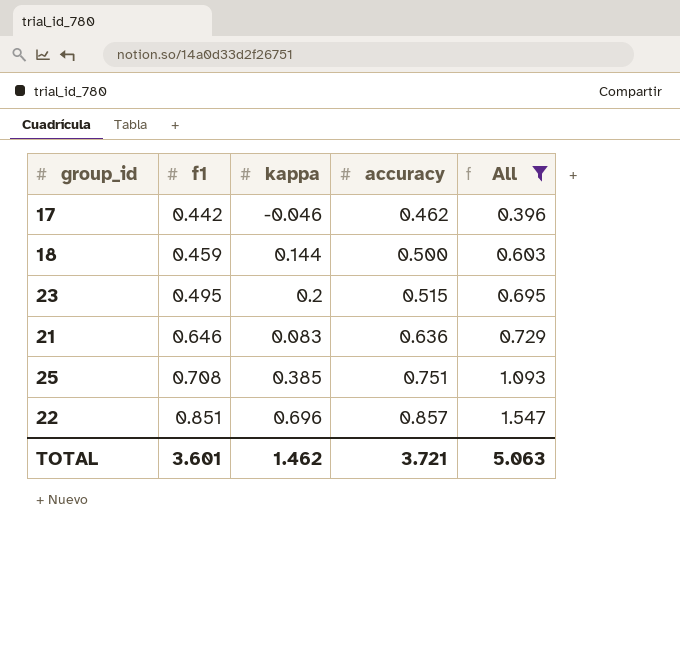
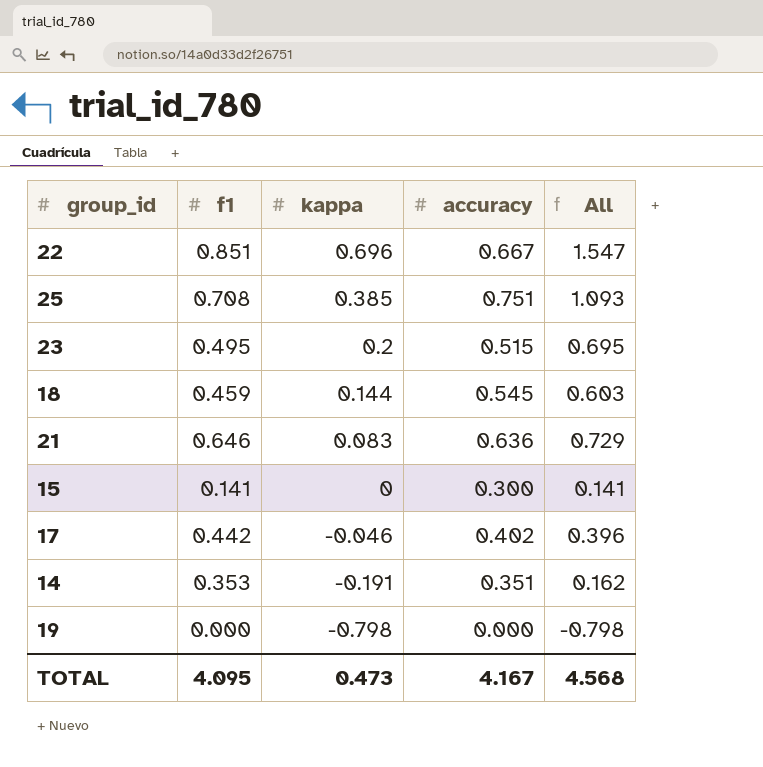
filter: All >= 0.396 -> none
row order: f1 ascending -> kappa descending
22 | accuracy: 0.857 -> 0.667
18 | accuracy: 0.500 -> 0.545
17 | accuracy: 0.462 -> 0.402
TOTAL | f1: 3.601 -> 4.095
TOTAL | kappa: 1.462 -> 0.473
TOTAL | accuracy: 3.721 -> 4.167
TOTAL | All: 5.063 -> 4.568

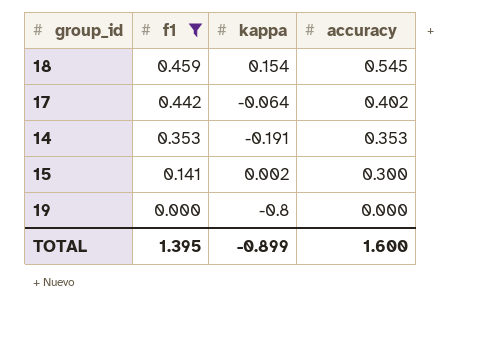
filter: none -> f1 <= 0.459
row order: kappa descending -> f1 descending
column All | formula: [f1] + [kappa] -> none
18 | kappa: 0.144 -> 0.154
17 | kappa: -0.046 -> -0.064
14 | accuracy: 0.351 -> 0.353
15 | kappa: 0 -> 0.002
19 | kappa: -0.798 -> -0.8
TOTAL | f1: 4.095 -> 1.395
TOTAL | kappa: 0.473 -> -0.899
TOTAL | accuracy: 4.167 -> 1.600

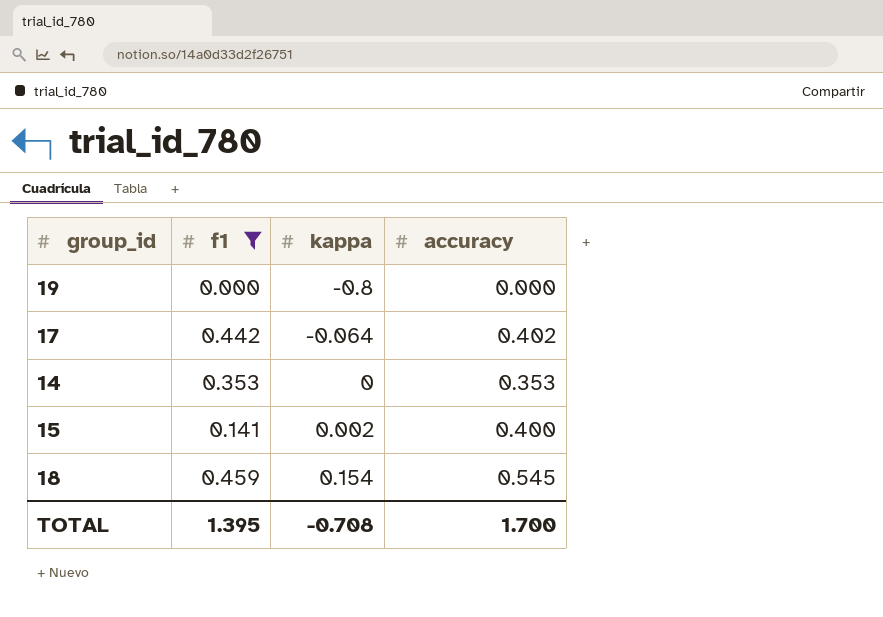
row order: f1 descending -> kappa ascending
14 | kappa: -0.191 -> 0
15 | accuracy: 0.300 -> 0.400
TOTAL | kappa: -0.899 -> -0.708
TOTAL | accuracy: 1.600 -> 1.700

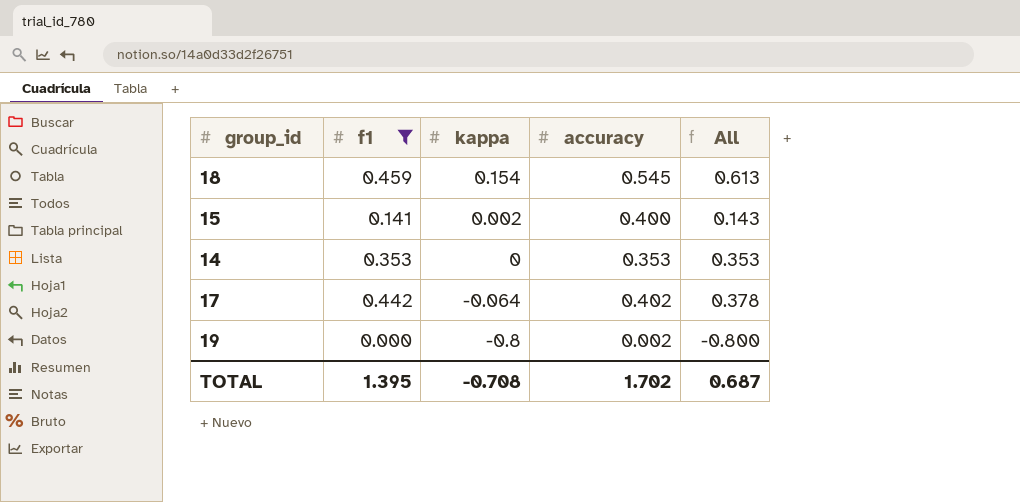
row order: kappa ascending -> kappa descending
column All | formula: none -> [f1] + [kappa]
19 | accuracy: 0.000 -> 0.002
TOTAL | accuracy: 1.700 -> 1.702

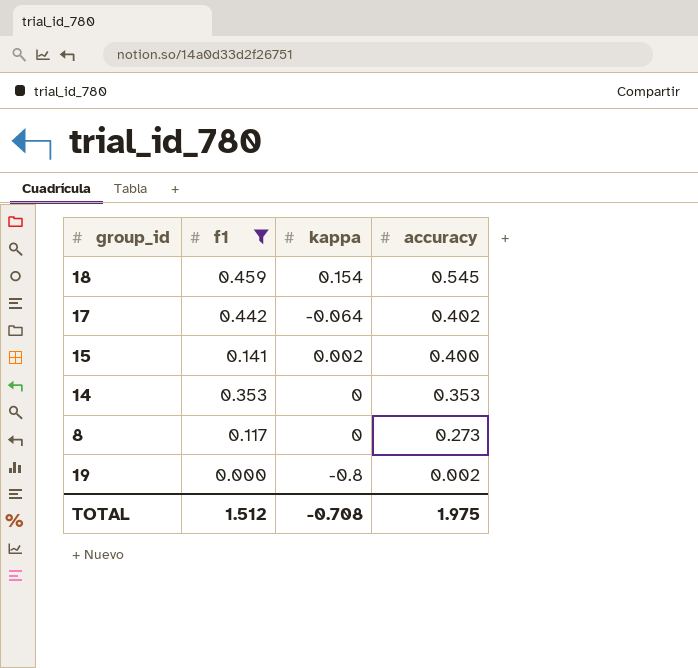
row order: kappa descending -> accuracy descending
column All | formula: [f1] + [kappa] -> none
row 8: none -> 0.117 | 0 | 0.273
TOTAL | f1: 1.395 -> 1.512
TOTAL | accuracy: 1.702 -> 1.975

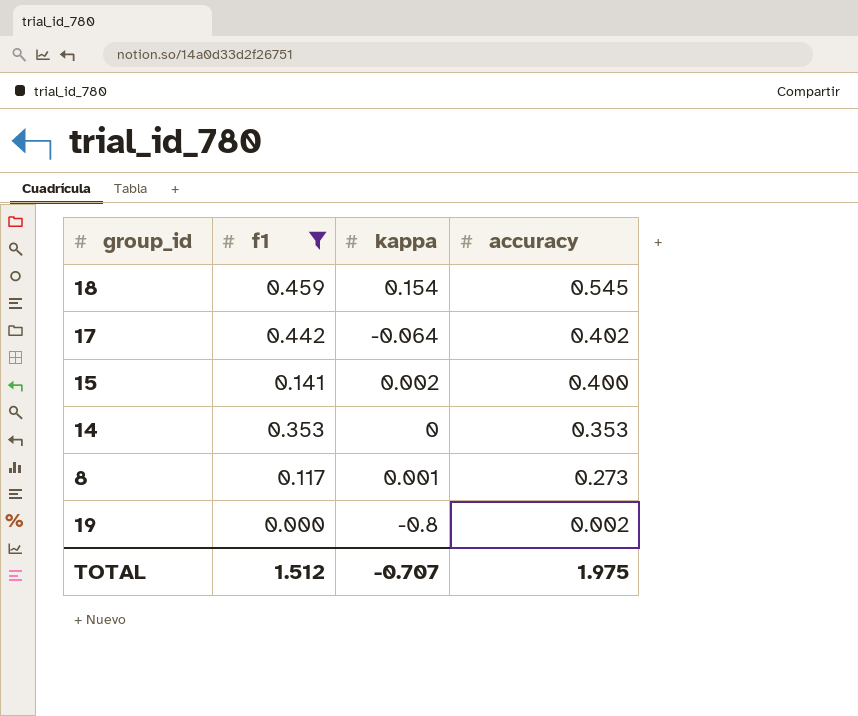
8 | kappa: 0 -> 0.001
TOTAL | kappa: -0.708 -> -0.707

